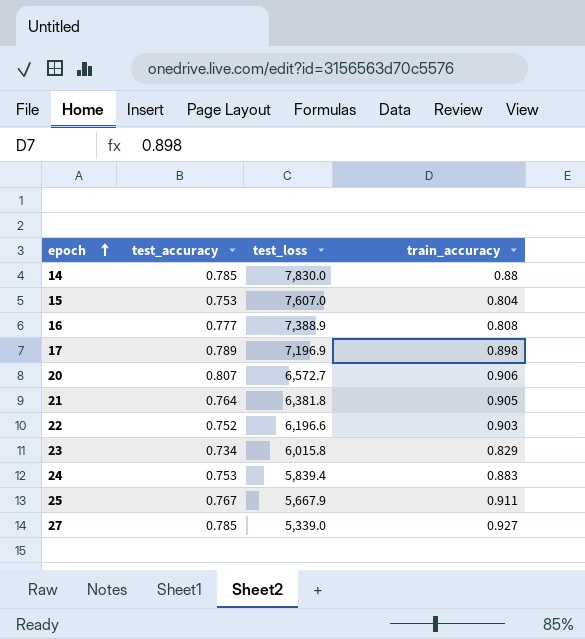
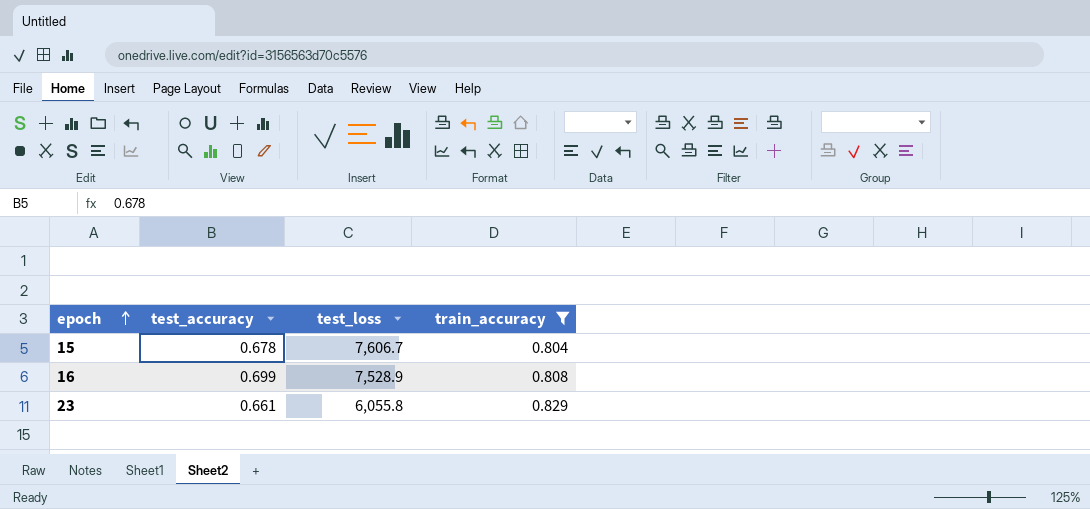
filter: none -> train_accuracy <= 0.829
15 | test_accuracy: 0.753 -> 0.678
15 | test_loss: 7,607.0 -> 7,606.7
16 | test_accuracy: 0.777 -> 0.699
16 | test_loss: 7,388.9 -> 7,528.9
23 | test_accuracy: 0.734 -> 0.661
23 | test_loss: 6,015.8 -> 6,055.8

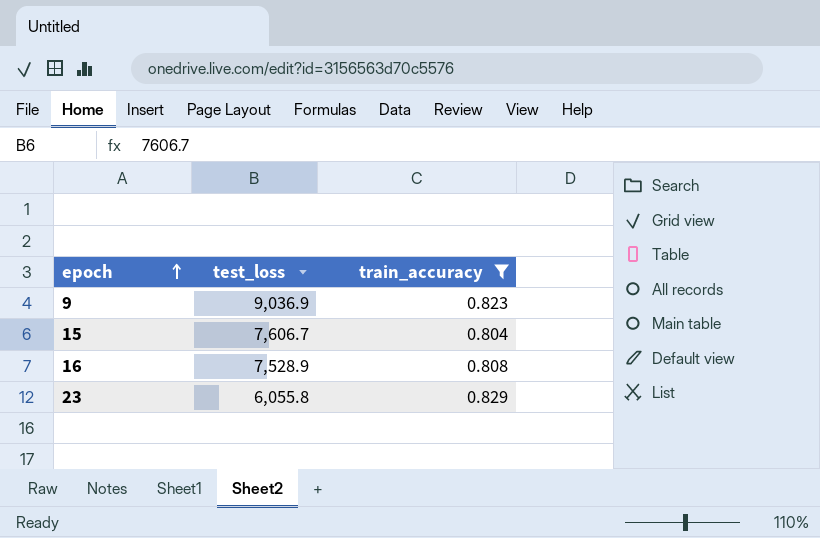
column test_accuracy | position: 2 -> none
row 9: none -> 9,036.9 | 0.823

